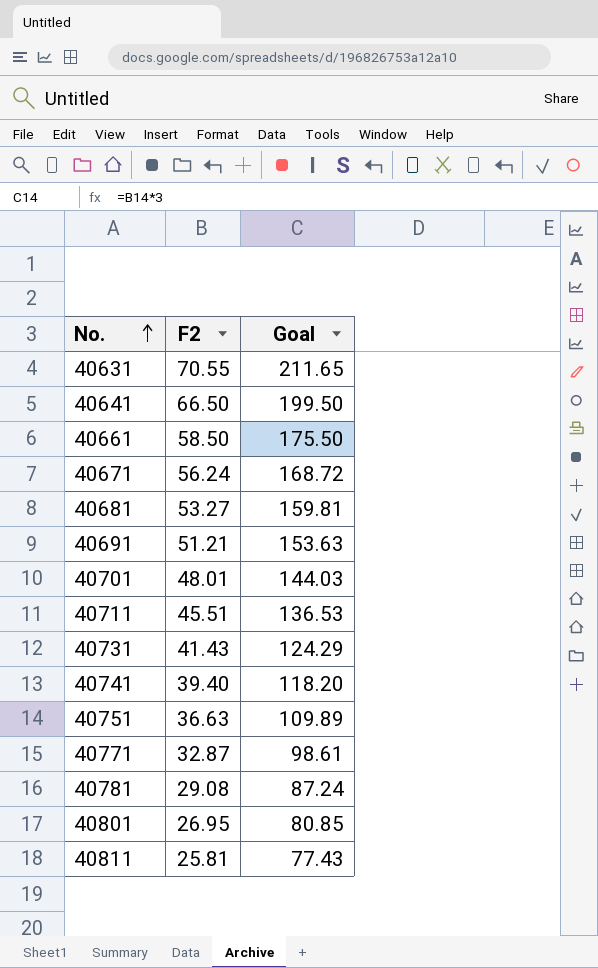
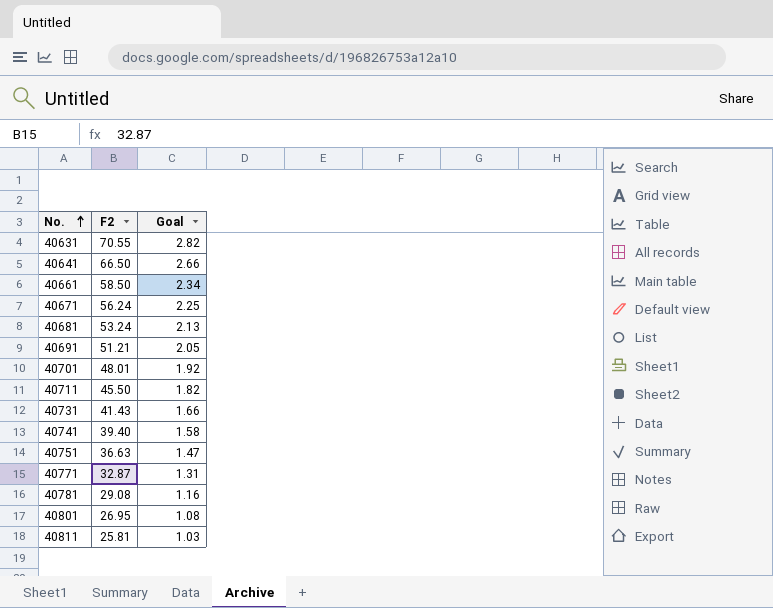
column Goal | formula: [F2] * 3 -> [F2] * 0.04
40681 | F2: 53.27 -> 53.24
40711 | F2: 45.51 -> 45.50

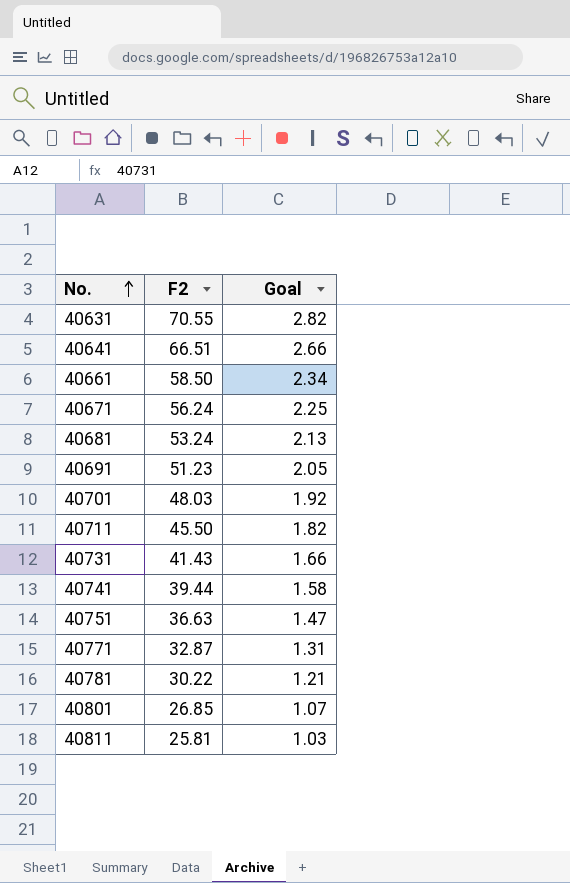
40641 | F2: 66.50 -> 66.51
40691 | F2: 51.21 -> 51.23
40701 | F2: 48.01 -> 48.03
40741 | F2: 39.40 -> 39.44
40781 | F2: 29.08 -> 30.22
40781 | Goal: 1.16 -> 1.21
40801 | F2: 26.95 -> 26.85
40801 | Goal: 1.08 -> 1.07

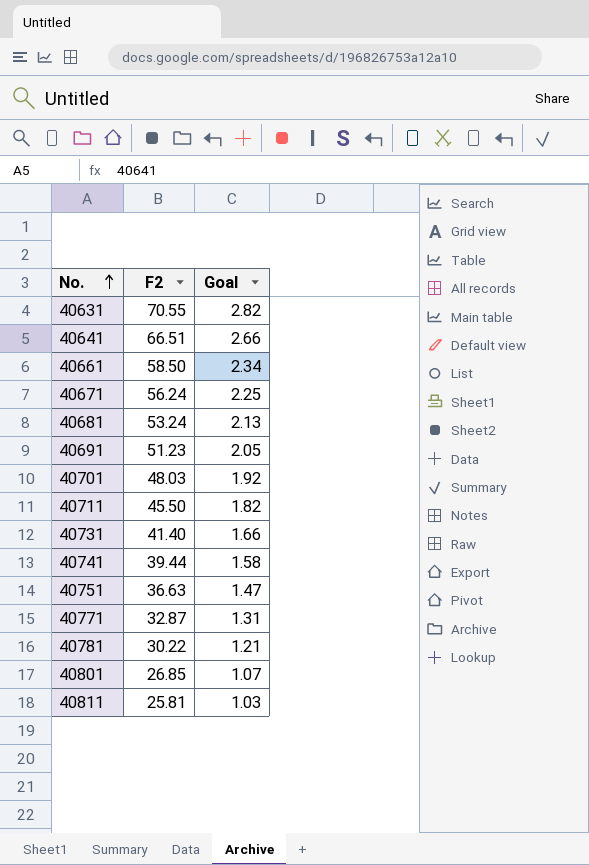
40731 | F2: 41.43 -> 41.40

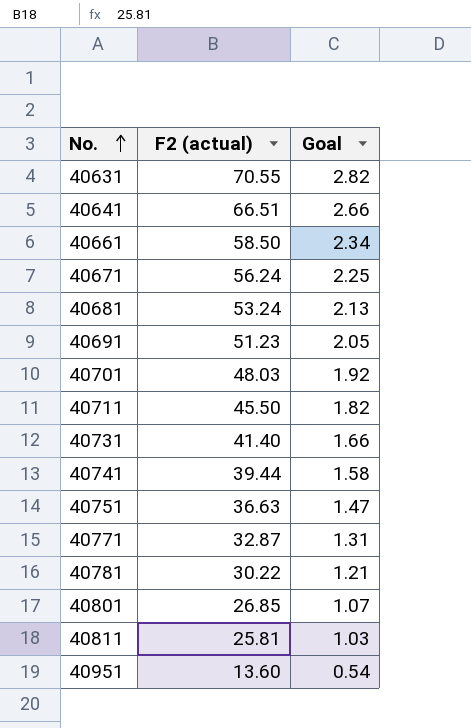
column name: F2 -> F2 (actual)
row 40951: none -> 13.60 | 0.54

